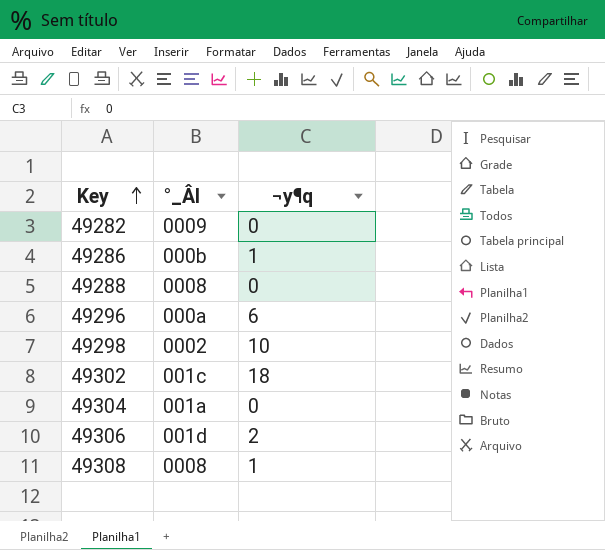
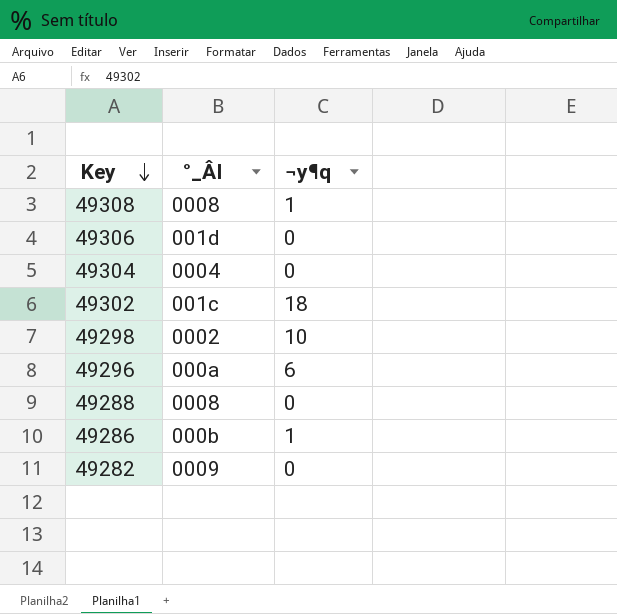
row order: Key ascending -> Key descending
49306 | ¬y¶q: 2 -> 0
49304 | °_ÂI: 001a -> 0004

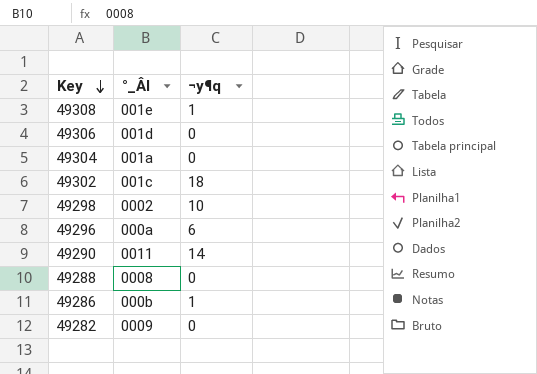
49308 | °_ÂI: 0008 -> 001e
49304 | °_ÂI: 0004 -> 001a
row 49290: none -> 0011 | 14

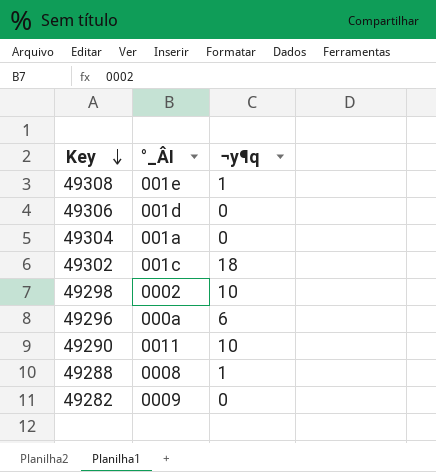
row 49286: 000b | 1 -> none
49290 | ¬y¶q: 14 -> 10
49288 | ¬y¶q: 0 -> 1

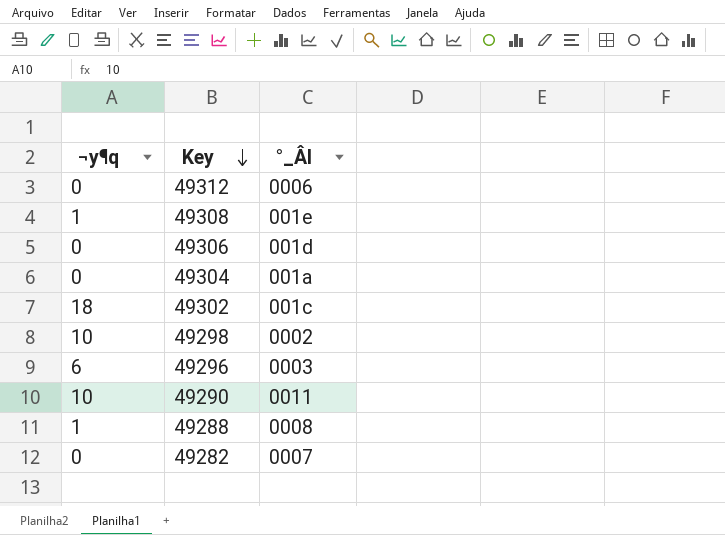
column ¬y¶q | position: 3 -> 1
row 49312: none -> 0 | 0006
49296 | °_ÂI: 000a -> 0003
49282 | °_ÂI: 0009 -> 0007

